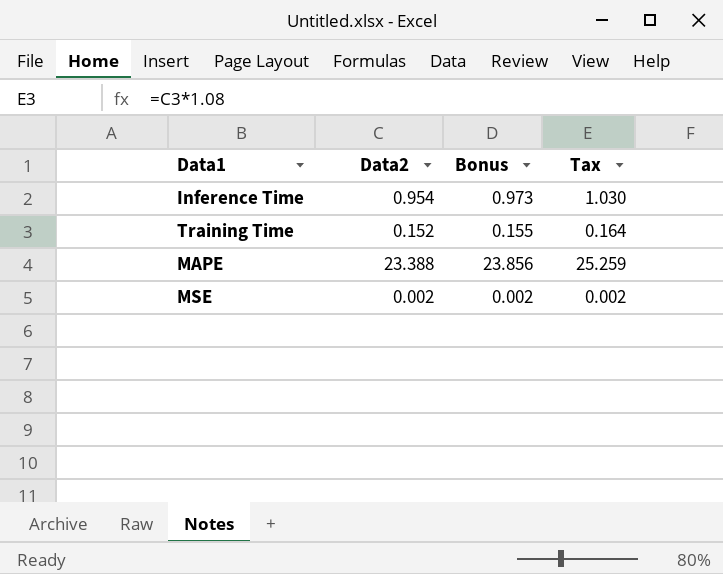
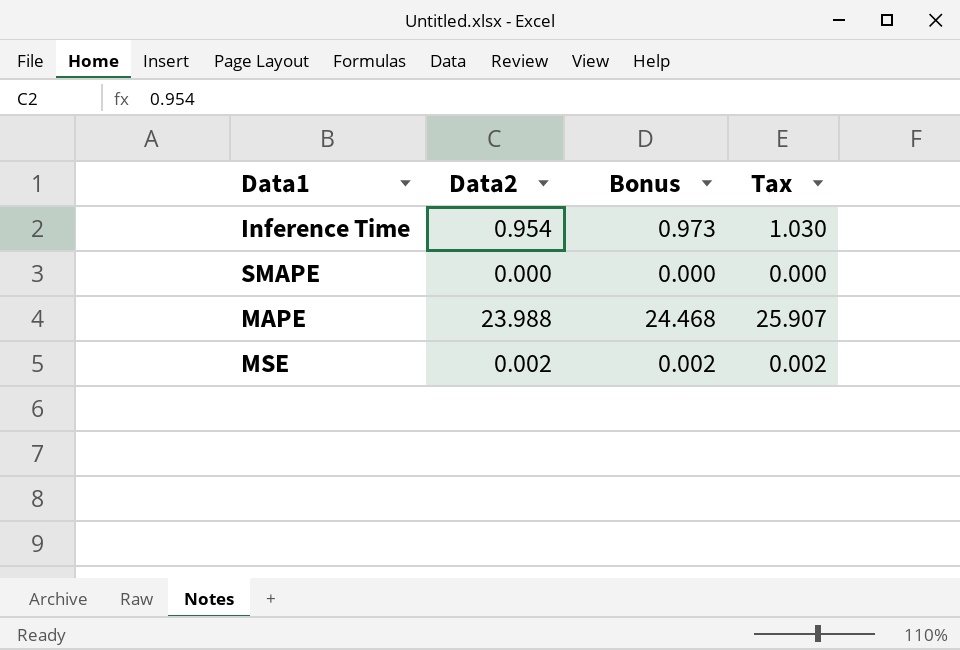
row Training Time: 0.152 | 0.155 | 0.164 -> none
row SMAPE: none -> 0.000 | 0.000 | 0.000
MAPE | Data2: 23.388 -> 23.988
MAPE | Bonus: 23.856 -> 24.468
MAPE | Tax: 25.259 -> 25.907

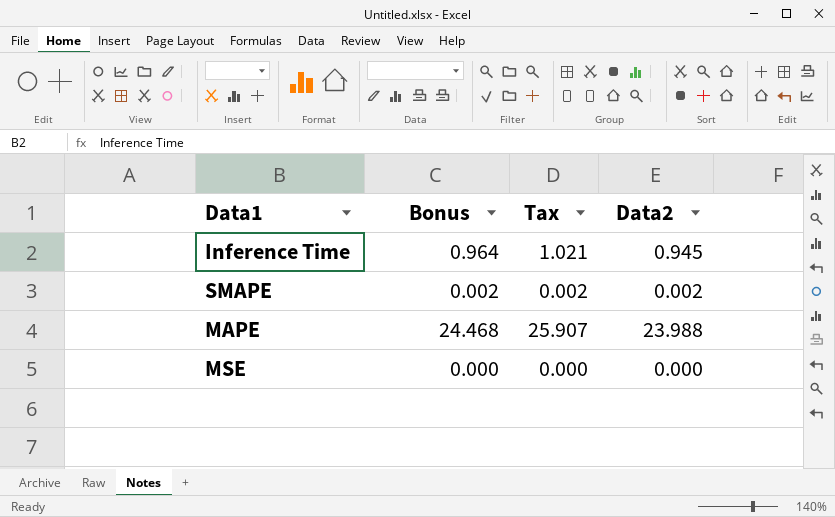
column Data2 | position: 2 -> 4
Inference Time | Bonus: 0.973 -> 0.964
Inference Time | Tax: 1.030 -> 1.021
Inference Time | Data2: 0.954 -> 0.945
SMAPE | Bonus: 0.000 -> 0.002
SMAPE | Tax: 0.000 -> 0.002
SMAPE | Data2: 0.000 -> 0.002
MSE | Bonus: 0.002 -> 0.000
MSE | Tax: 0.002 -> 0.000
MSE | Data2: 0.002 -> 0.000

